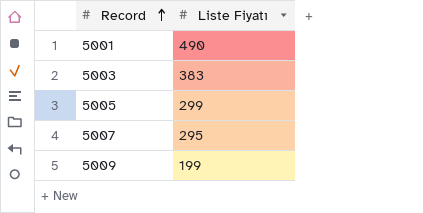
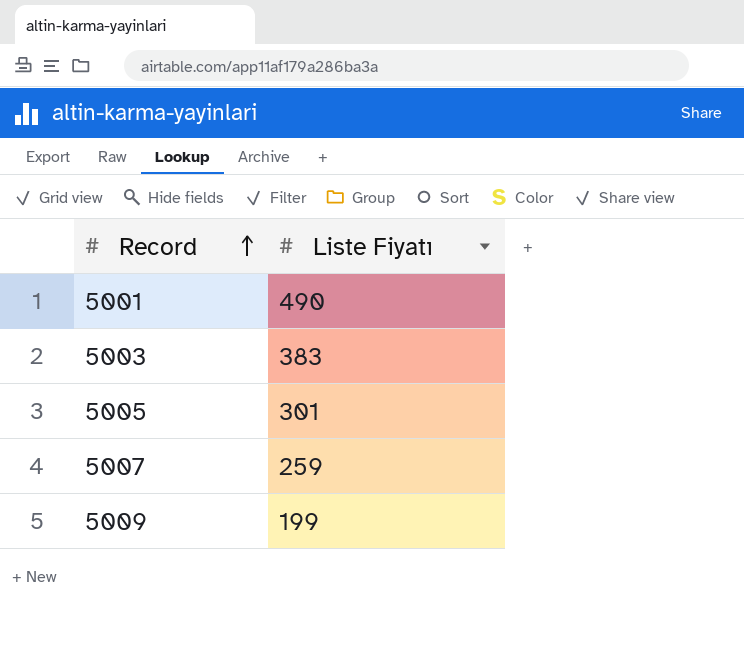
5005 | Liste Fiyatı: 299 -> 301
5007 | Liste Fiyatı: 295 -> 259

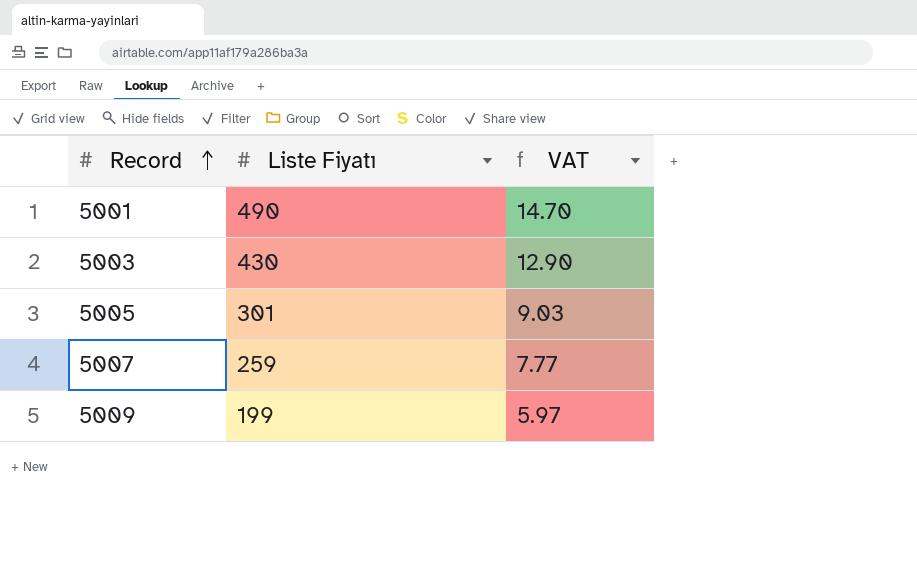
column VAT | formula: none -> [Liste Fiyatı] * 0.03
5003 | Liste Fiyatı: 383 -> 430

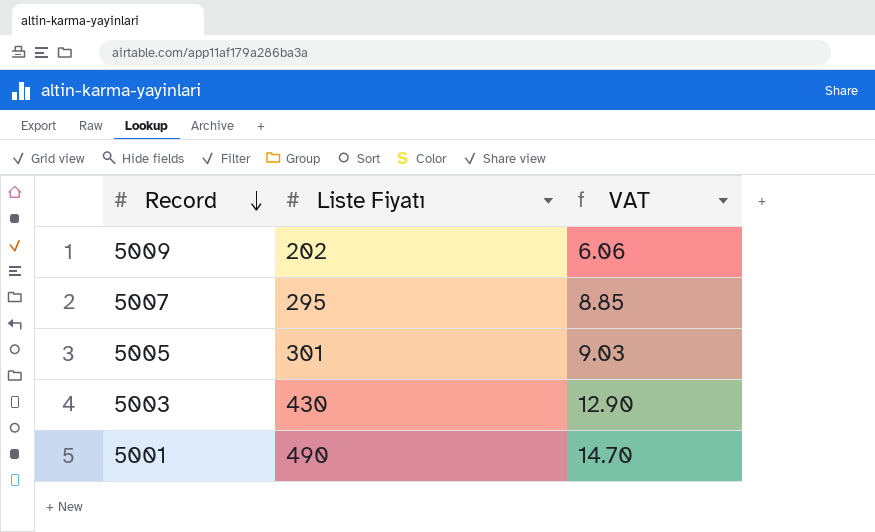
row order: Record ascending -> Record descending
5009 | Liste Fiyatı: 199 -> 202
5009 | VAT: 5.97 -> 6.06
5007 | Liste Fiyatı: 259 -> 295
5007 | VAT: 7.77 -> 8.85

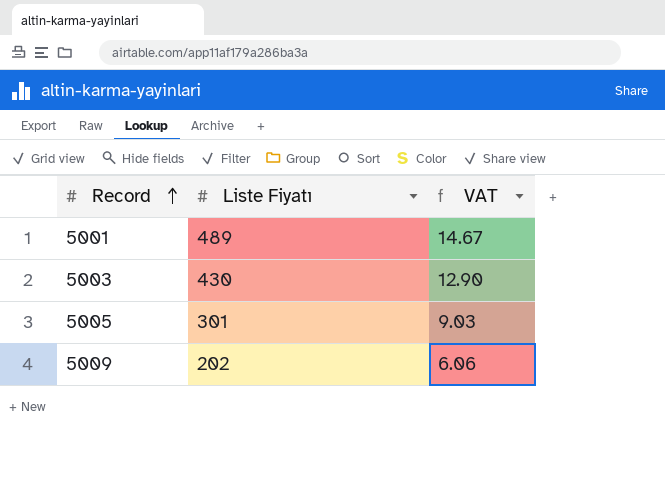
row order: Record descending -> Record ascending
row 5007: 295 | 8.85 -> none
5001 | Liste Fiyatı: 490 -> 489
5001 | VAT: 14.70 -> 14.67

